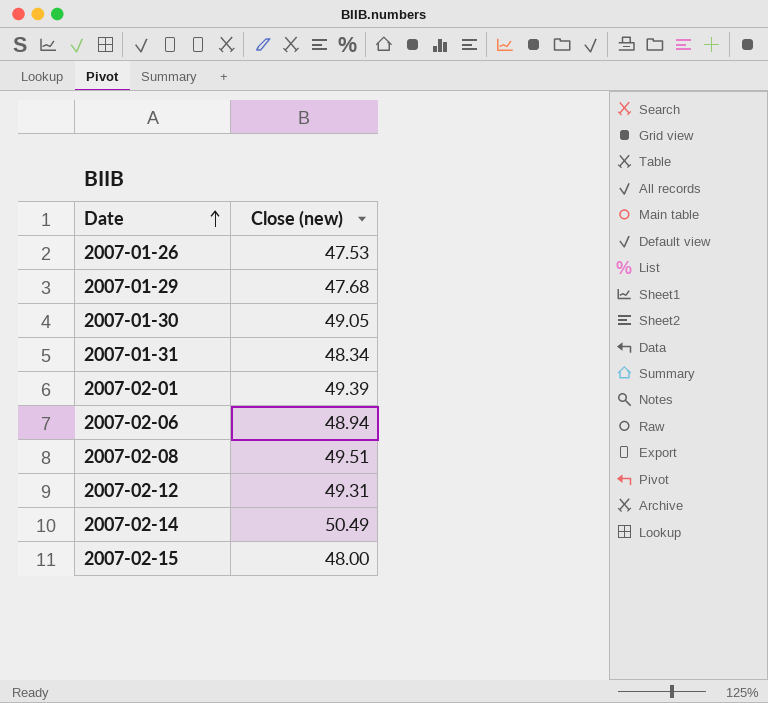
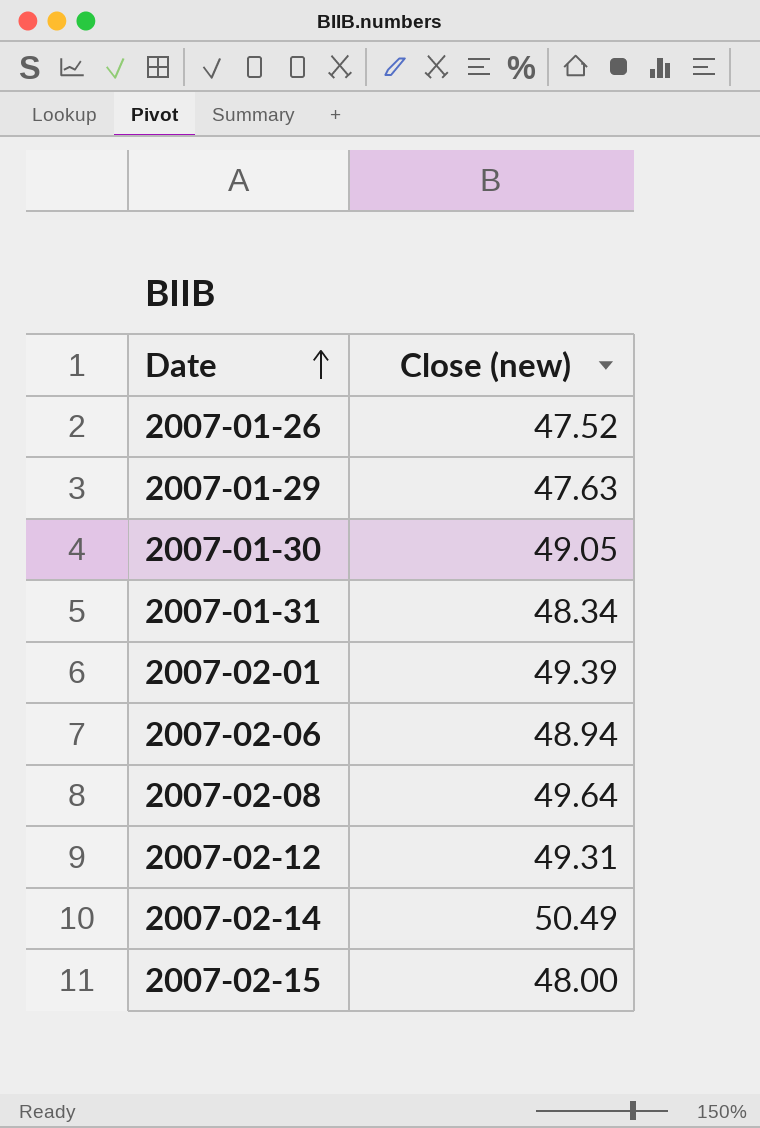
2007-01-26 | Close (new): 47.53 -> 47.52
2007-01-29 | Close (new): 47.68 -> 47.63
2007-02-08 | Close (new): 49.51 -> 49.64

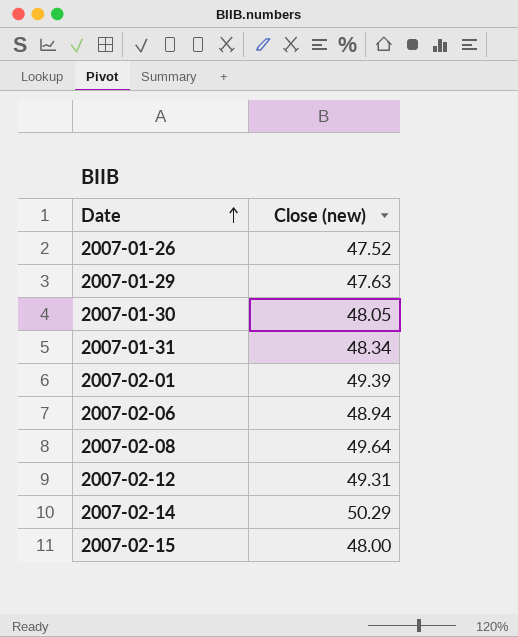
2007-01-30 | Close (new): 49.05 -> 48.05
2007-02-14 | Close (new): 50.49 -> 50.29

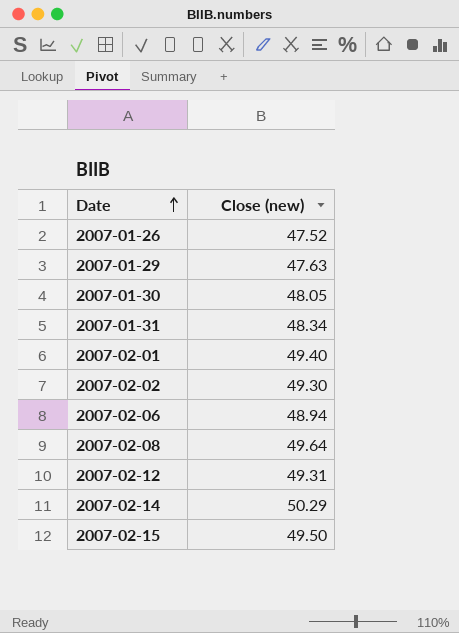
2007-02-01 | Close (new): 49.39 -> 49.40
row 2007-02-02: none -> 49.30
2007-02-15 | Close (new): 48.00 -> 49.50

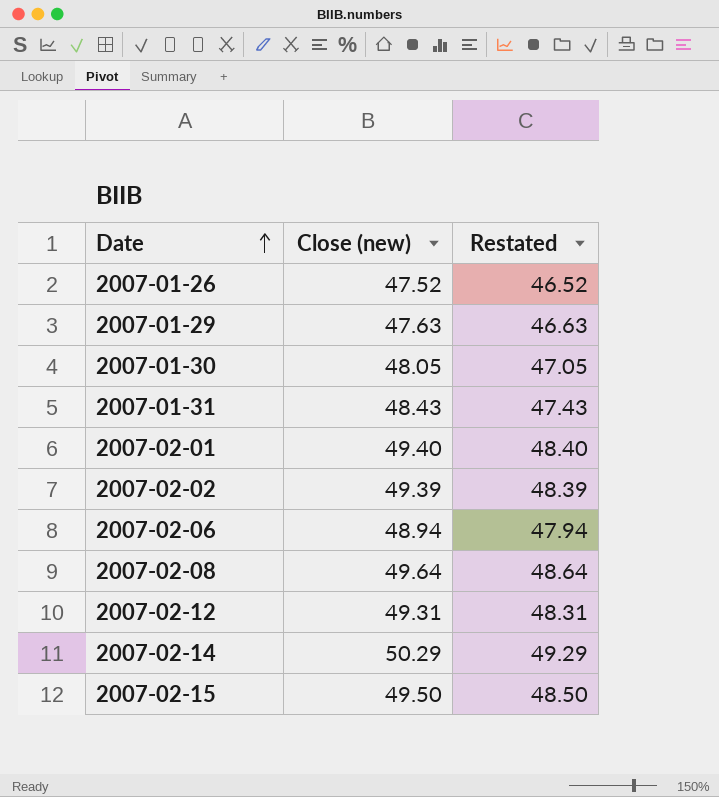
column Restated | formula: none -> [Close (new)] - 1
2007-01-31 | Close (new): 48.34 -> 48.43
2007-02-02 | Close (new): 49.30 -> 49.39

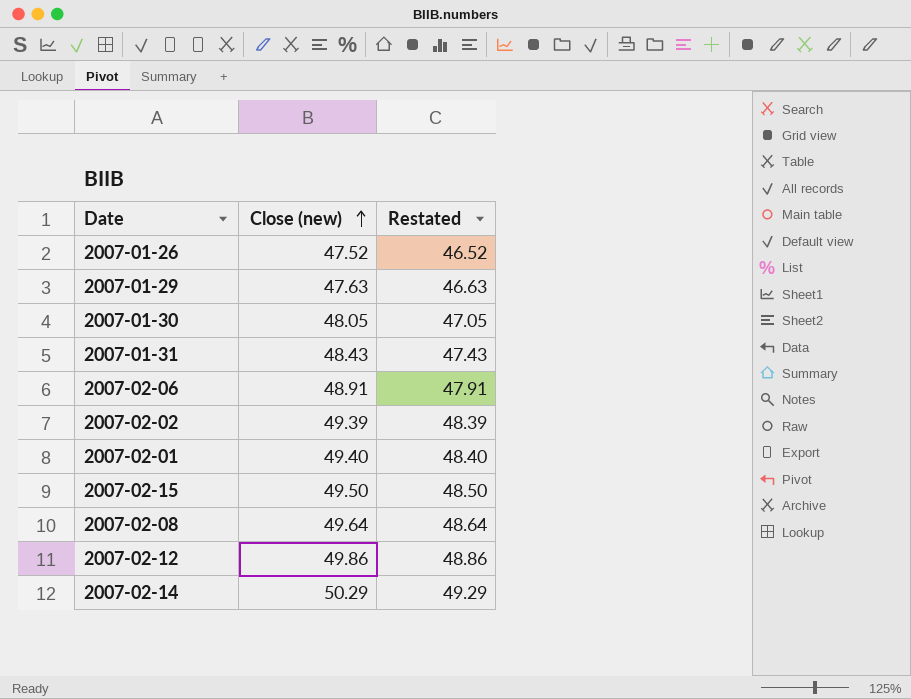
row order: Date ascending -> Close (new) ascending
2007-02-06 | Close (new): 48.94 -> 48.91
2007-02-06 | Restated: 47.94 -> 47.91
2007-02-12 | Close (new): 49.31 -> 49.86
2007-02-12 | Restated: 48.31 -> 48.86

